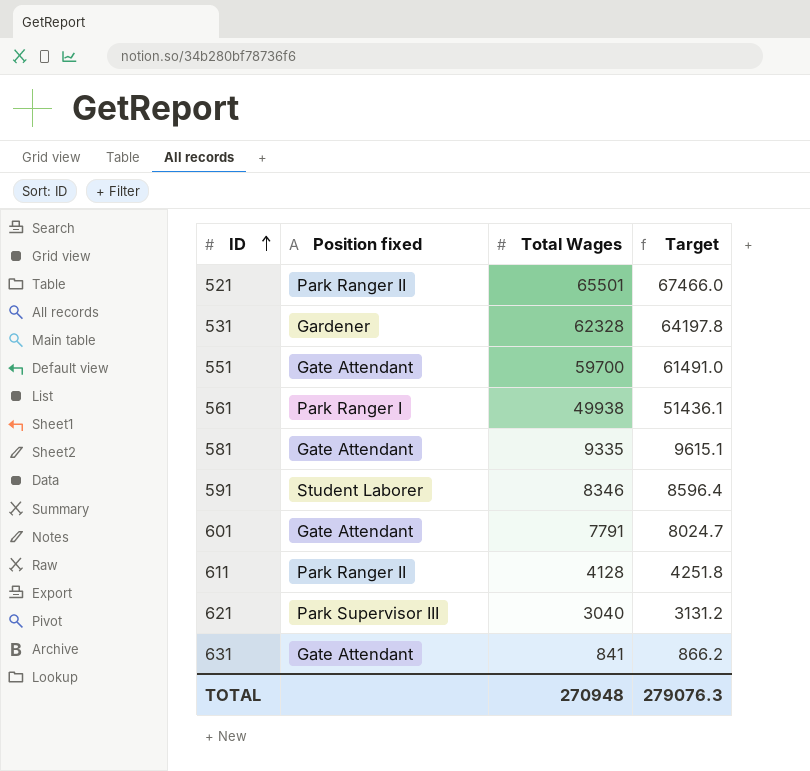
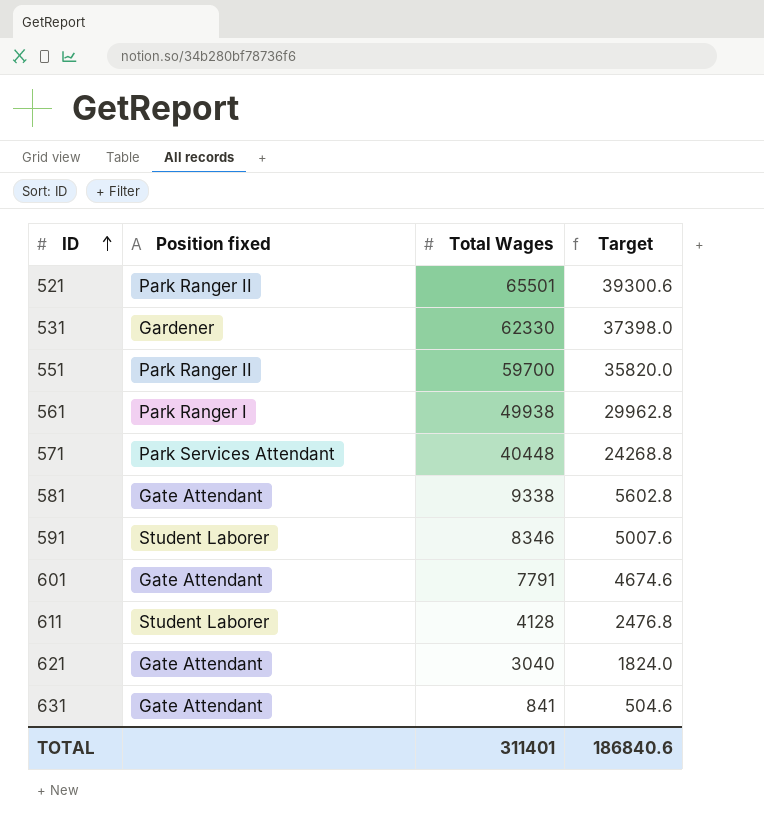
column Target | formula: [Total Wages] * 1.03 -> [Total Wages] * 0.6
531 | Total Wages: 62328 -> 62330
551 | Position fixed: Gate Attendant -> Park Ranger II
row 571: none -> Park Services Attendant | 40448 | 24268.8
581 | Total Wages: 9335 -> 9338
611 | Position fixed: Park Ranger II -> Student Laborer
621 | Position fixed: Park Supervisor III -> Gate Attendant
TOTAL | Total Wages: 270948 -> 311401
TOTAL | Target: 279076.3 -> 186840.6

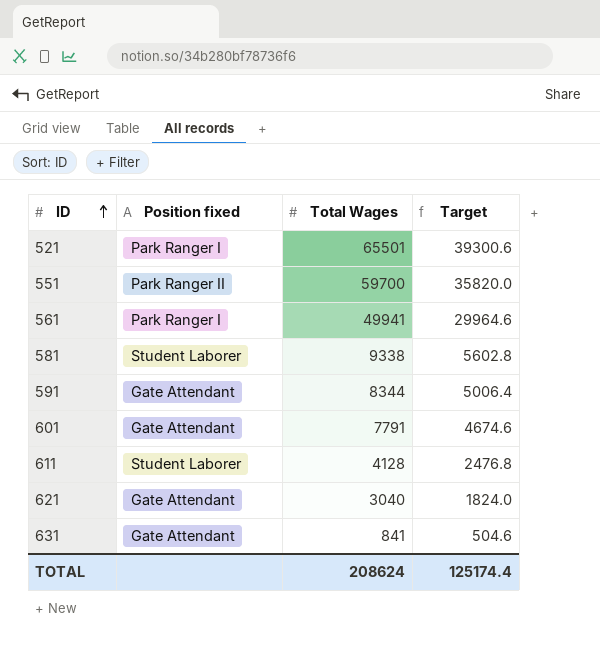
row 531: Gardener | 62330 | 37398.0 -> none
row 571: Park Services Attendant | 40448 | 24268.8 -> none
521 | Position fixed: Park Ranger II -> Park Ranger I
561 | Total Wages: 49938 -> 49941
561 | Target: 29962.8 -> 29964.6
581 | Position fixed: Gate Attendant -> Student Laborer
591 | Position fixed: Student Laborer -> Gate Attendant
591 | Total Wages: 8346 -> 8344
591 | Target: 5007.6 -> 5006.4
TOTAL | Total Wages: 311401 -> 208624
TOTAL | Target: 186840.6 -> 125174.4

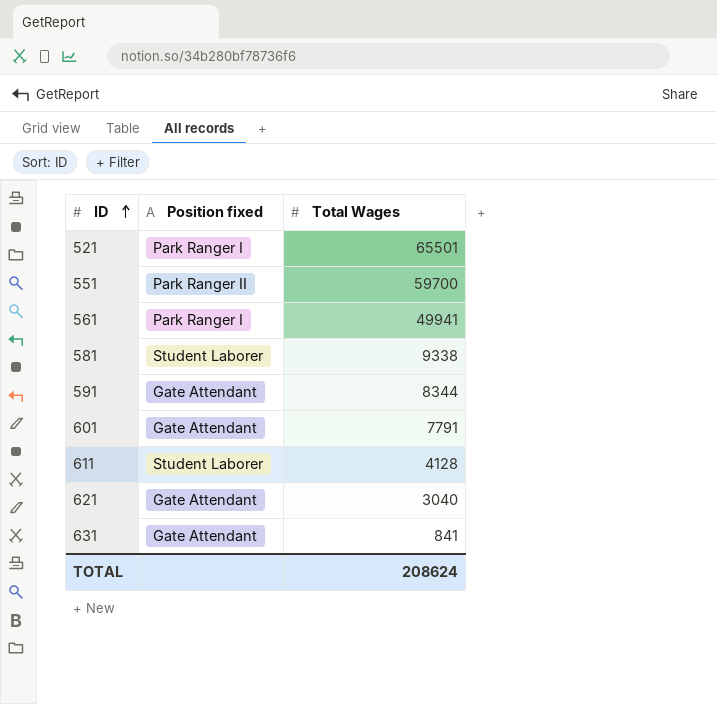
column Target | formula: [Total Wages] * 0.6 -> none

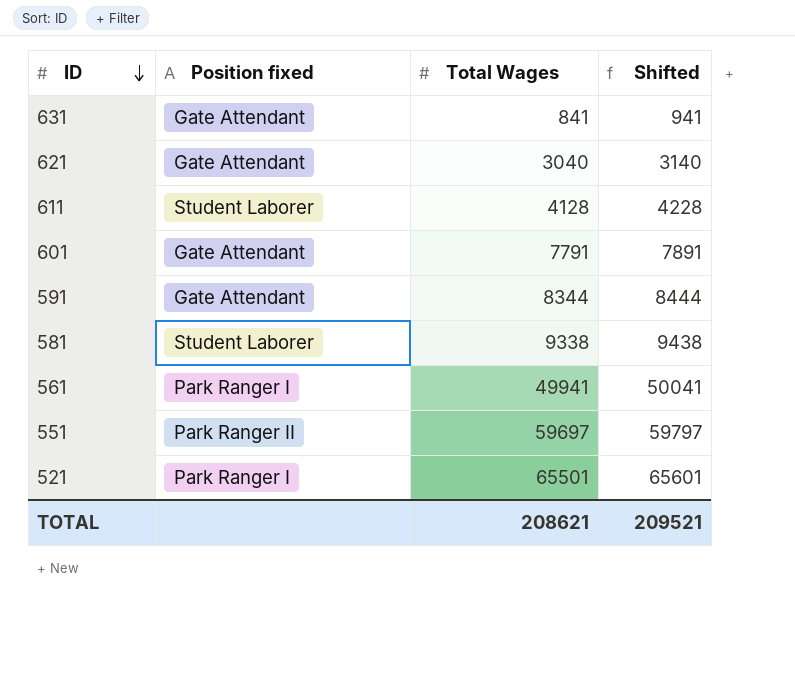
row order: ID ascending -> ID descending
column Shifted | formula: none -> [Total Wages] + 100
551 | Total Wages: 59700 -> 59697
TOTAL | Total Wages: 208624 -> 208621

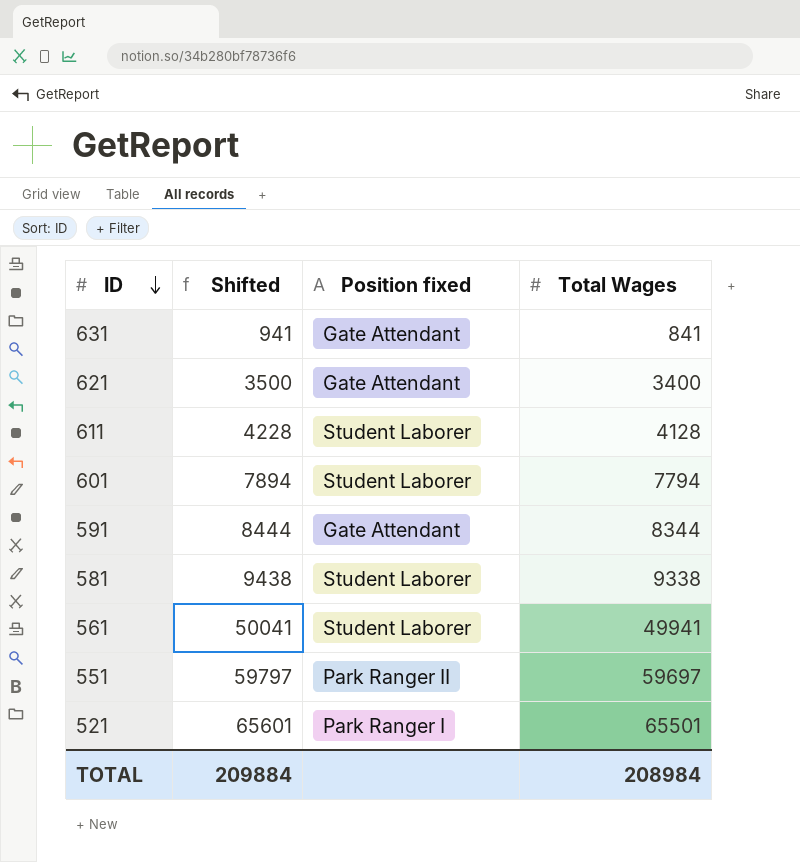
column Shifted | position: 4 -> 2
621 | Shifted: 3140 -> 3500
621 | Total Wages: 3040 -> 3400
601 | Shifted: 7891 -> 7894
601 | Position fixed: Gate Attendant -> Student Laborer
601 | Total Wages: 7791 -> 7794
561 | Position fixed: Park Ranger I -> Student Laborer
TOTAL | Shifted: 209521 -> 209884
TOTAL | Total Wages: 208621 -> 208984

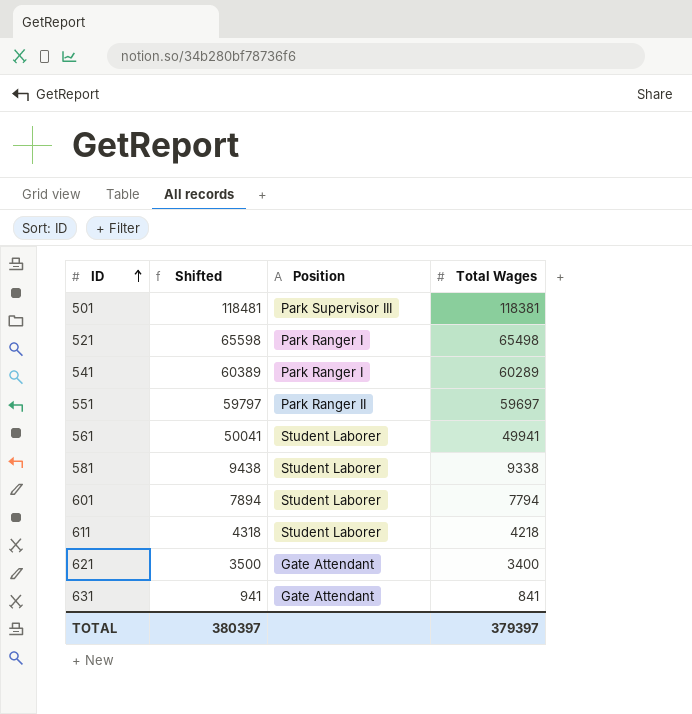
row order: ID descending -> ID ascending
column name: Position fixed -> Position
row 591: 8444 | Gate Attendant | 8344 -> none
row 501: none -> 118481 | Park Supervisor III | 118381
521 | Shifted: 65601 -> 65598
521 | Total Wages: 65501 -> 65498
row 541: none -> 60389 | Park Ranger I | 60289
611 | Shifted: 4228 -> 4318
611 | Total Wages: 4128 -> 4218
TOTAL | Shifted: 209884 -> 380397
TOTAL | Total Wages: 208984 -> 379397

